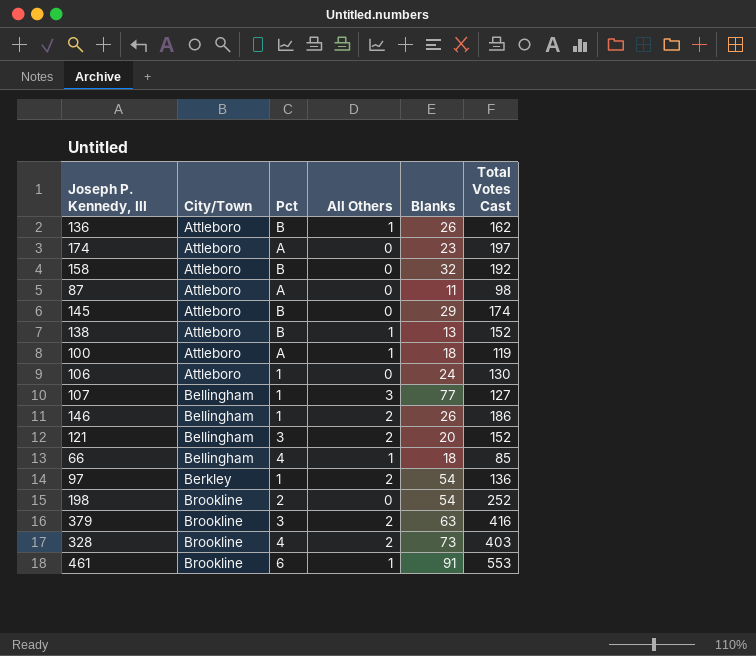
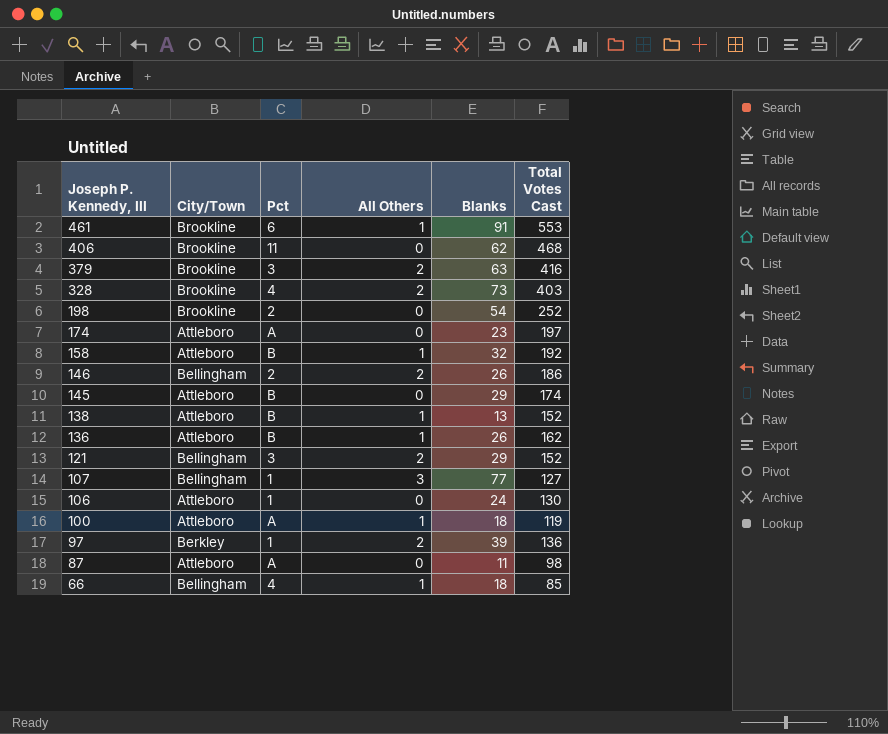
row order: City/Town ascending -> Joseph P. Kennedy, III descending
row 406: none -> Brookline | 11 | 0 | 62 | 468
158 | All Others: 0 -> 1
146 | Pct: 1 -> 2
121 | Blanks: 20 -> 29
97 | Blanks: 54 -> 39

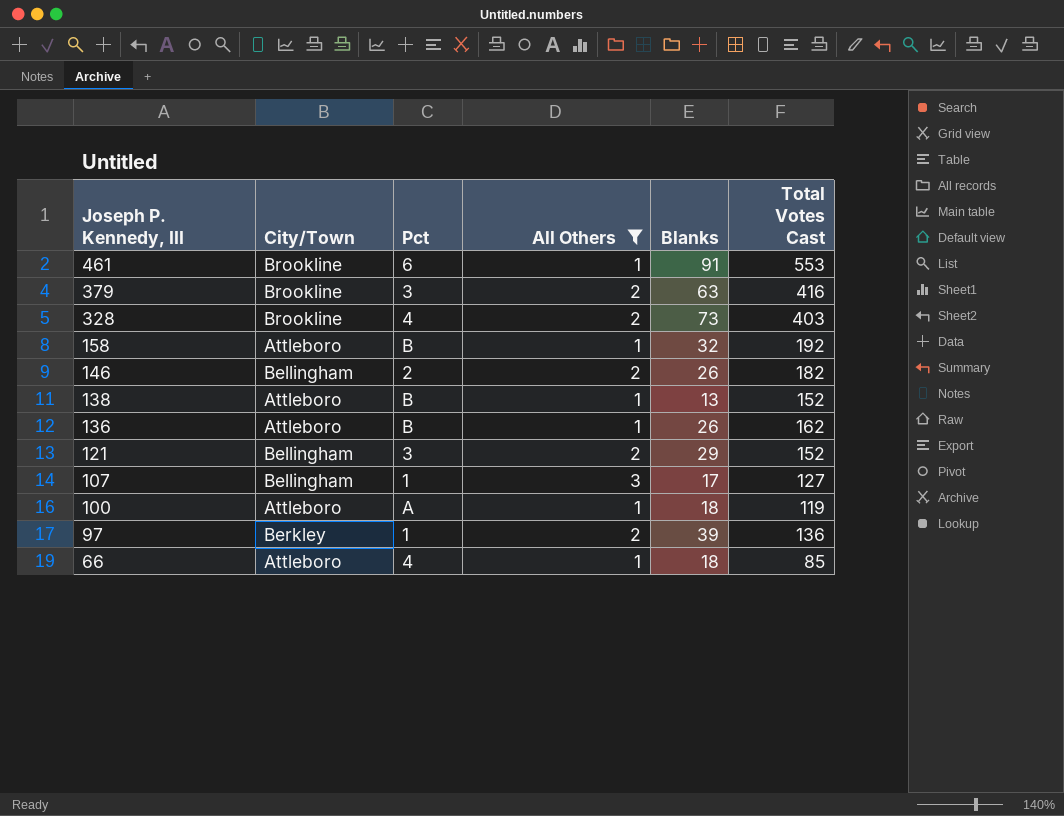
filter: none -> All Others != 0
146 | Total Votes Cast: 186 -> 182
107 | Blanks: 77 -> 17
66 | City/Town: Bellingham -> Attleboro

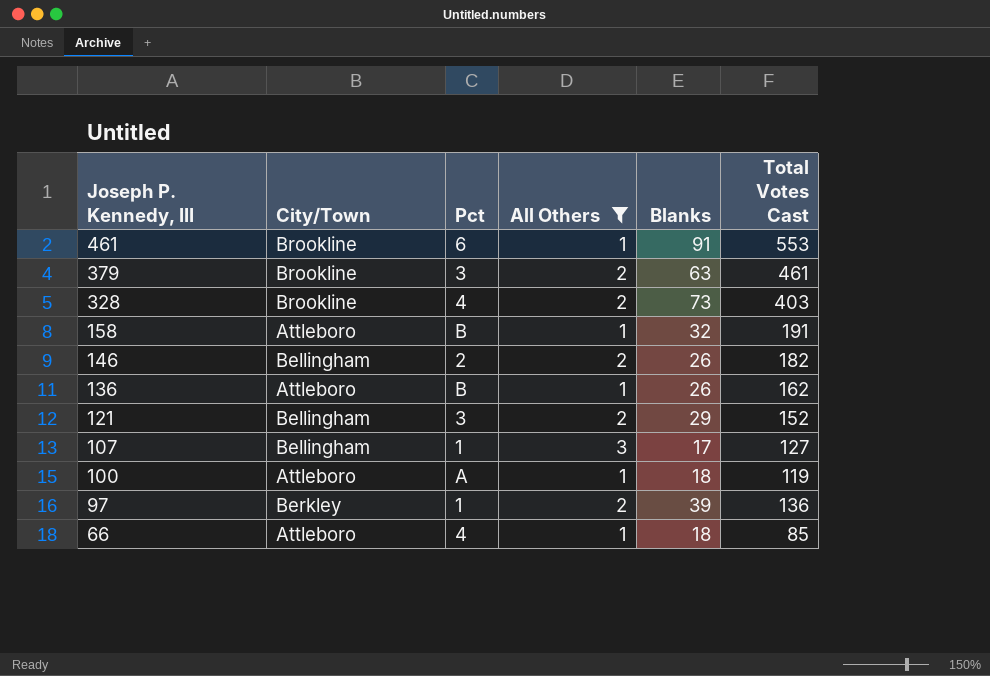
row 138: Attleboro | B | 1 | 13 | 152 -> none
379 | Total Votes Cast: 416 -> 461
158 | Total Votes Cast: 192 -> 191

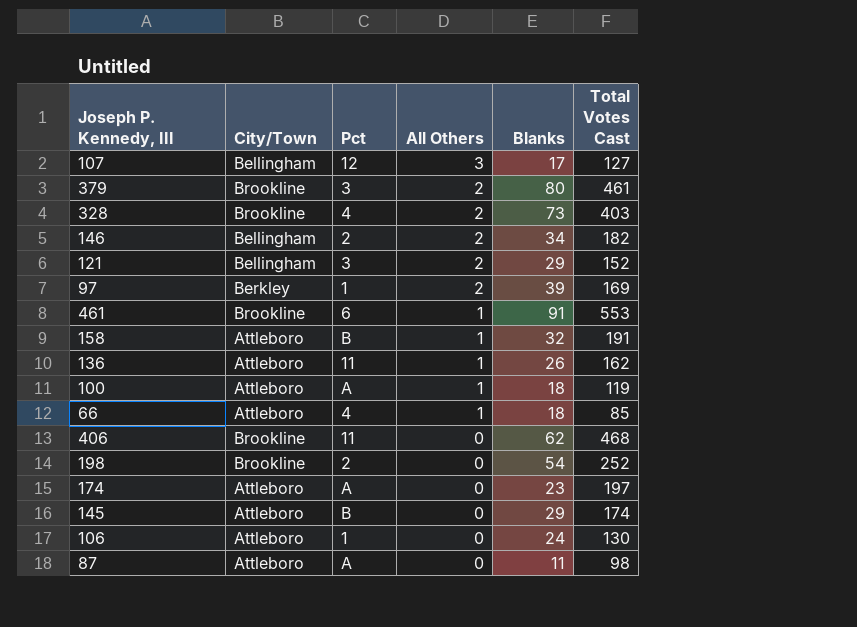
filter: All Others != 0 -> none
row order: Joseph P. Kennedy, III descending -> All Others descending
107 | Pct: 1 -> 12
379 | Blanks: 63 -> 80
146 | Blanks: 26 -> 34
97 | Total Votes Cast: 136 -> 169
136 | Pct: B -> 11

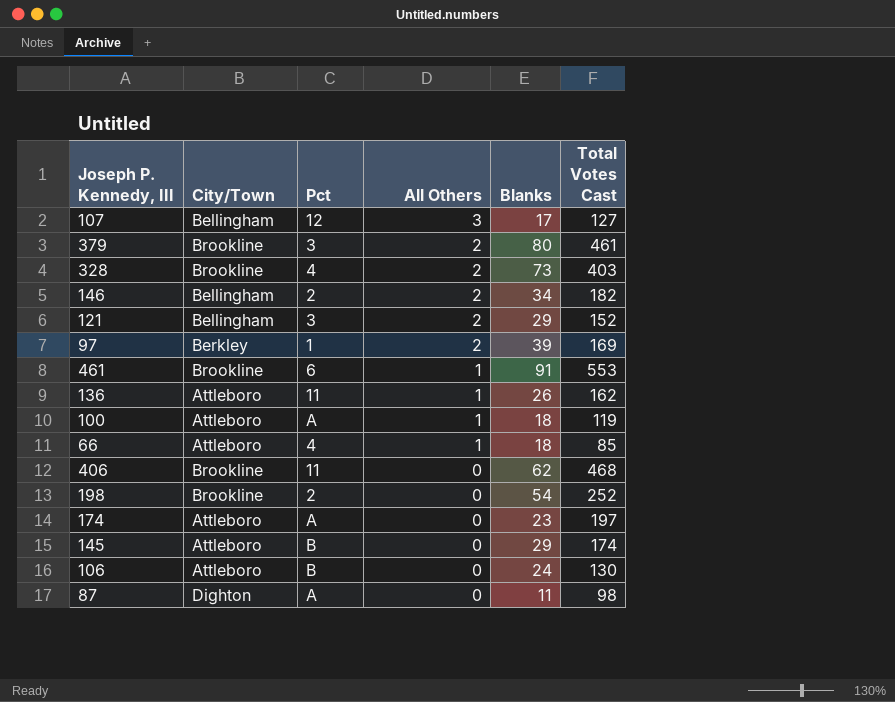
row 158: Attleboro | B | 1 | 32 | 191 -> none
106 | Pct: 1 -> B
87 | City/Town: Attleboro -> Dighton

